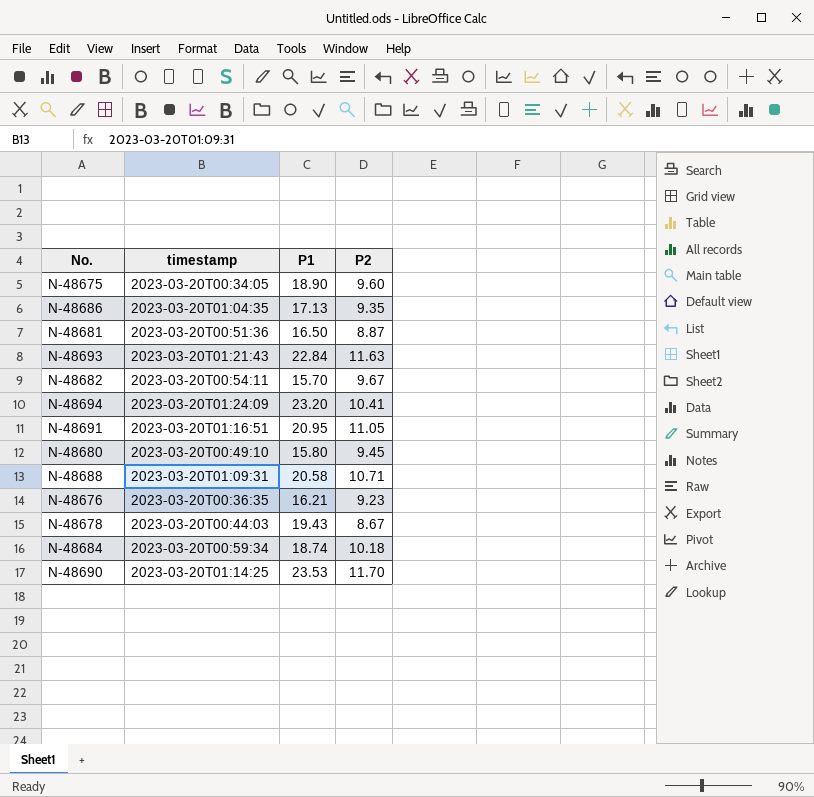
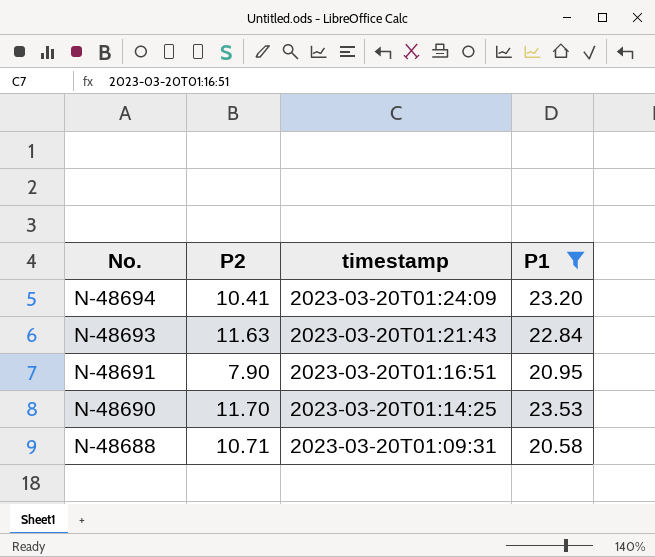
filter: none -> P1 >= 20.58
row order: none -> No. descending
column P2 | position: 4 -> 2
N-48691 | P2: 11.05 -> 7.90

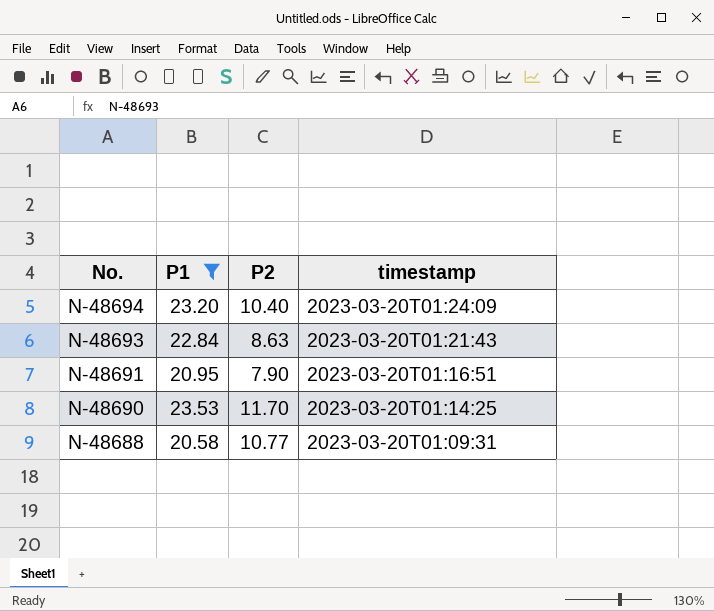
column P1 | position: 4 -> 2
N-48694 | P2: 10.41 -> 10.40
N-48693 | P2: 11.63 -> 8.63
N-48688 | P2: 10.71 -> 10.77

